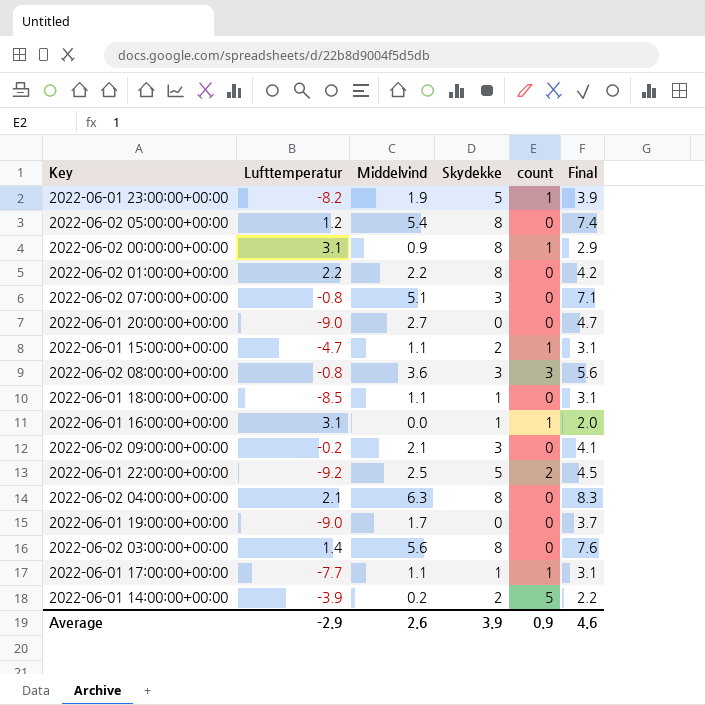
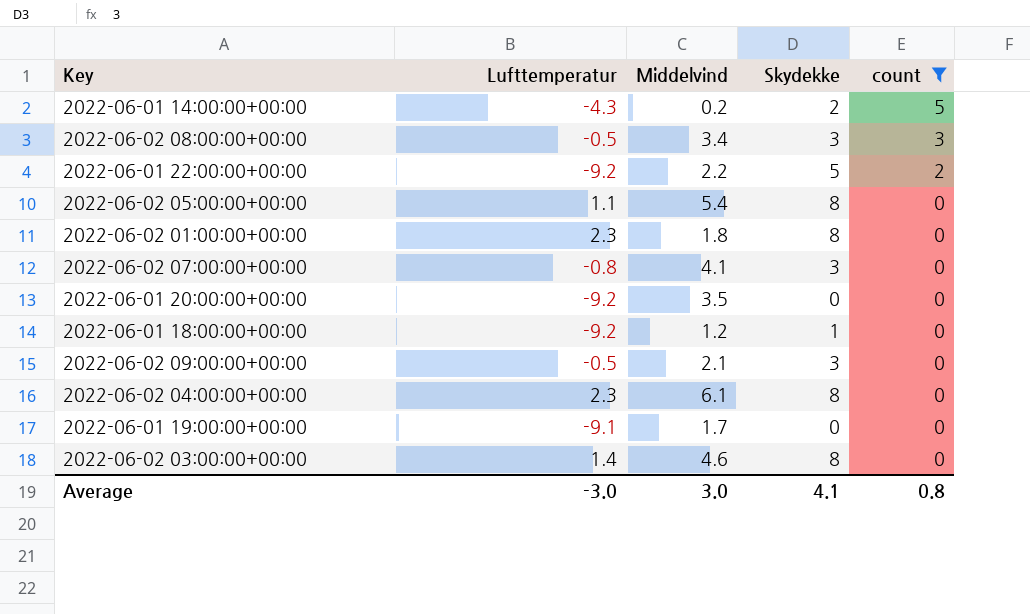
filter: none -> count != 1
row order: none -> count descending
column Final | formula: [Middelvind] + 2 -> none
2022-06-01 14:00:00+00:00 | Lufttemperatur: -3.9 -> -4.3
2022-06-02 08:00:00+00:00 | Lufttemperatur: -0.8 -> -0.5
2022-06-02 08:00:00+00:00 | Middelvind: 3.6 -> 3.4
2022-06-01 22:00:00+00:00 | Middelvind: 2.5 -> 2.2
2022-06-02 05:00:00+00:00 | Lufttemperatur: 1.2 -> 1.1
2022-06-02 01:00:00+00:00 | Lufttemperatur: 2.2 -> 2.3
2022-06-02 01:00:00+00:00 | Middelvind: 2.2 -> 1.8
2022-06-02 07:00:00+00:00 | Middelvind: 5.1 -> 4.1
2022-06-01 20:00:00+00:00 | Lufttemperatur: -9.0 -> -9.2
2022-06-01 20:00:00+00:00 | Middelvind: 2.7 -> 3.5
2022-06-01 18:00:00+00:00 | Lufttemperatur: -8.5 -> -9.2
2022-06-01 18:00:00+00:00 | Middelvind: 1.1 -> 1.2
2022-06-02 09:00:00+00:00 | Lufttemperatur: -0.2 -> -0.5
2022-06-02 04:00:00+00:00 | Lufttemperatur: 2.1 -> 2.3
2022-06-02 04:00:00+00:00 | Middelvind: 6.3 -> 6.1
2022-06-01 19:00:00+00:00 | Lufttemperatur: -9.0 -> -9.1
2022-06-02 03:00:00+00:00 | Middelvind: 5.6 -> 4.6
Average | Lufttemperatur: -2.9 -> -3.0
Average | Middelvind: 2.6 -> 3.0
Average | Skydekke: 3.9 -> 4.1
Average | count: 0.9 -> 0.8

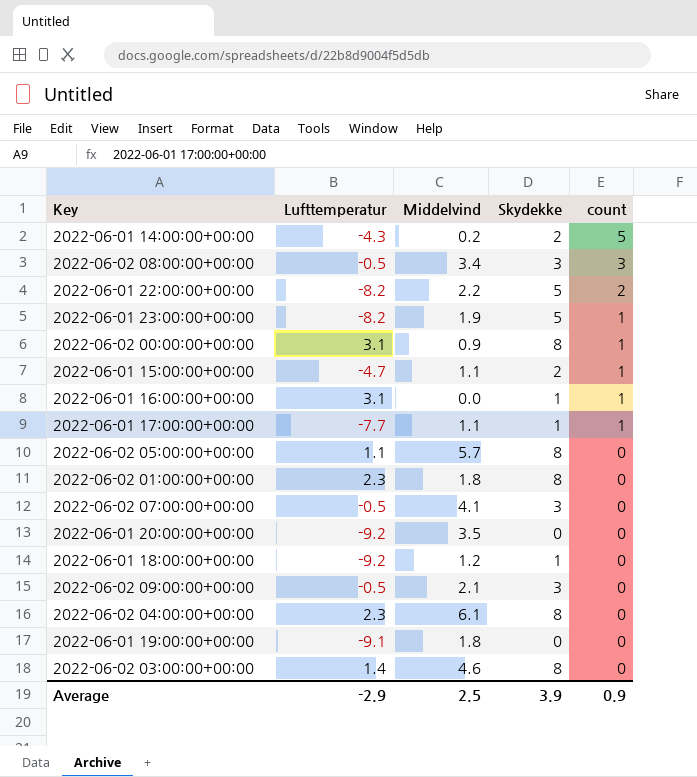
filter: count != 1 -> none
2022-06-01 22:00:00+00:00 | Lufttemperatur: -9.2 -> -8.2
2022-06-02 05:00:00+00:00 | Middelvind: 5.4 -> 5.7
2022-06-02 07:00:00+00:00 | Lufttemperatur: -0.8 -> -0.5
2022-06-01 19:00:00+00:00 | Middelvind: 1.7 -> 1.8
Average | Lufttemperatur: -3.0 -> -2.9
Average | Middelvind: 3.0 -> 2.5
Average | Skydekke: 4.1 -> 3.9
Average | count: 0.8 -> 0.9

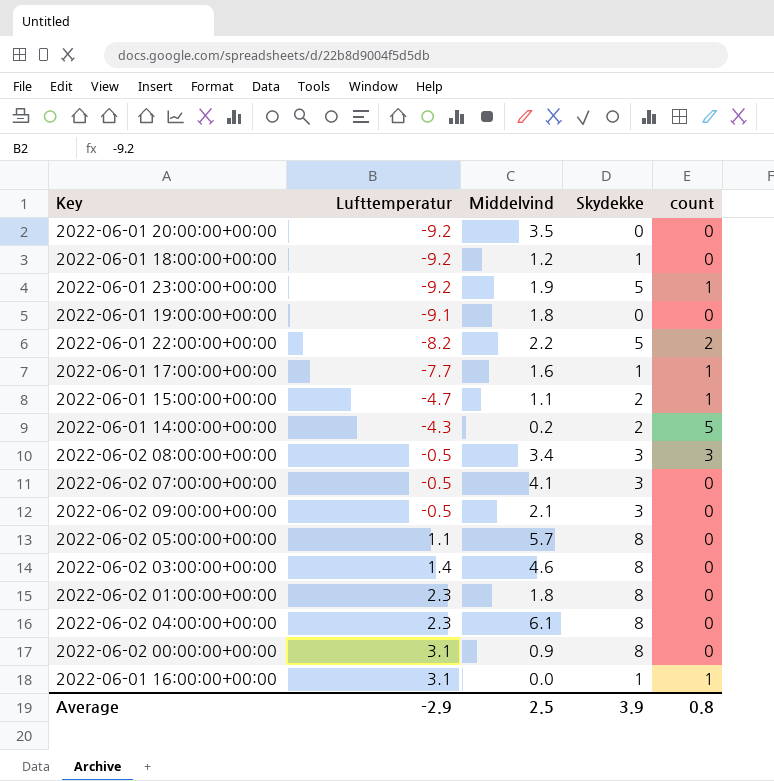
row order: count descending -> Lufttemperatur ascending
2022-06-01 23:00:00+00:00 | Lufttemperatur: -8.2 -> -9.2
2022-06-01 17:00:00+00:00 | Middelvind: 1.1 -> 1.6
2022-06-02 00:00:00+00:00 | count: 1 -> 0
Average | count: 0.9 -> 0.8

